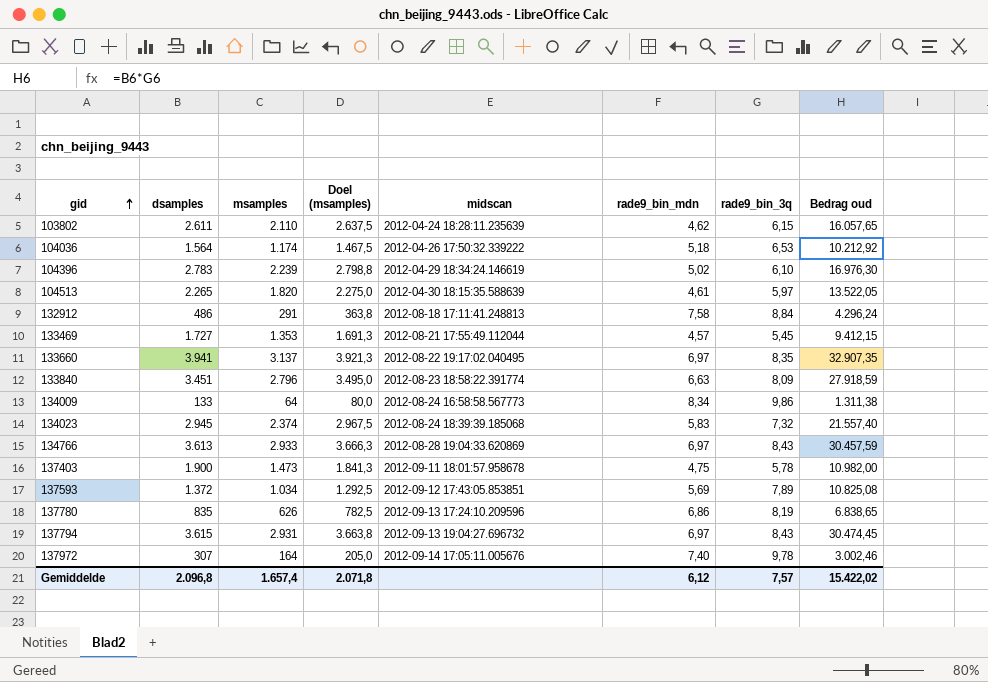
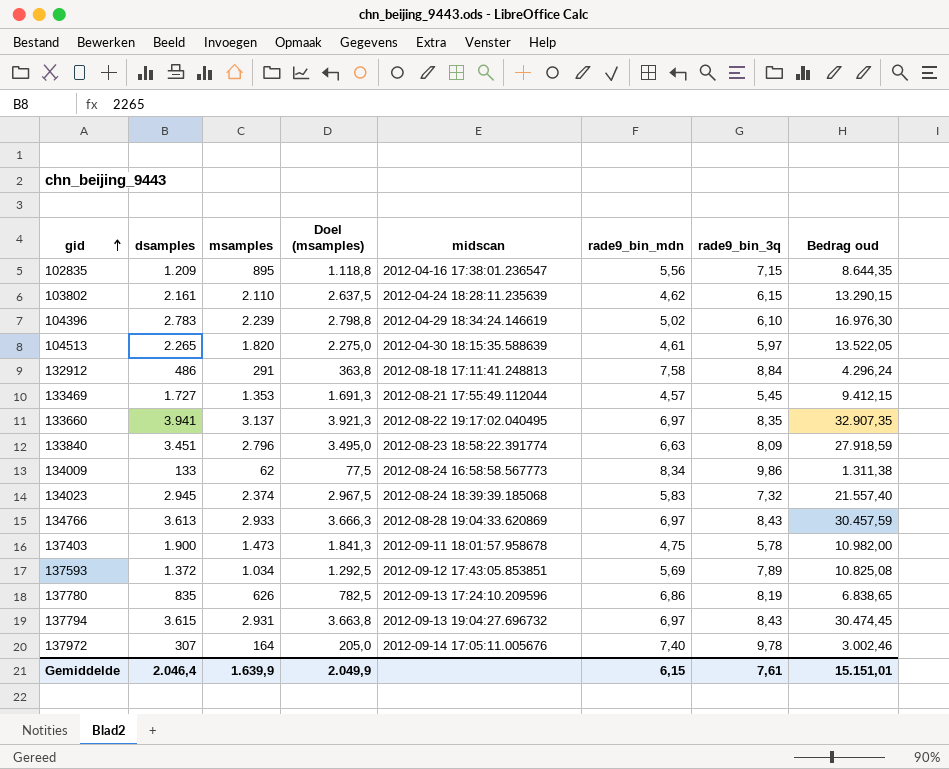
row 104036: 1.564 | 1.174 | 1.467,5 | 2012-04-26 17:50:32.339222 | 5,18 | 6,53 | 10.212,92 -> none
row 102835: none -> 1.209 | 895 | 1.118,8 | 2012-04-16 17:38:01.236547 | 5,56 | 7,15 | 8.644,35
103802 | dsamples: 2.611 -> 2.161
103802 | Bedrag oud: 16.057,65 -> 13.290,15
134009 | msamples: 64 -> 62
134009 | Doel (msamples): 80,0 -> 77,5
Gemiddelde | dsamples: 2.096,8 -> 2.046,4
Gemiddelde | msamples: 1.657,4 -> 1.639,9
Gemiddelde | Doel (msamples): 2.071,8 -> 2.049,9
Gemiddelde | rade9_bin_mdn: 6,12 -> 6,15
Gemiddelde | rade9_bin_3q: 7,57 -> 7,61
Gemiddelde | Bedrag oud: 15.422,02 -> 15.151,01

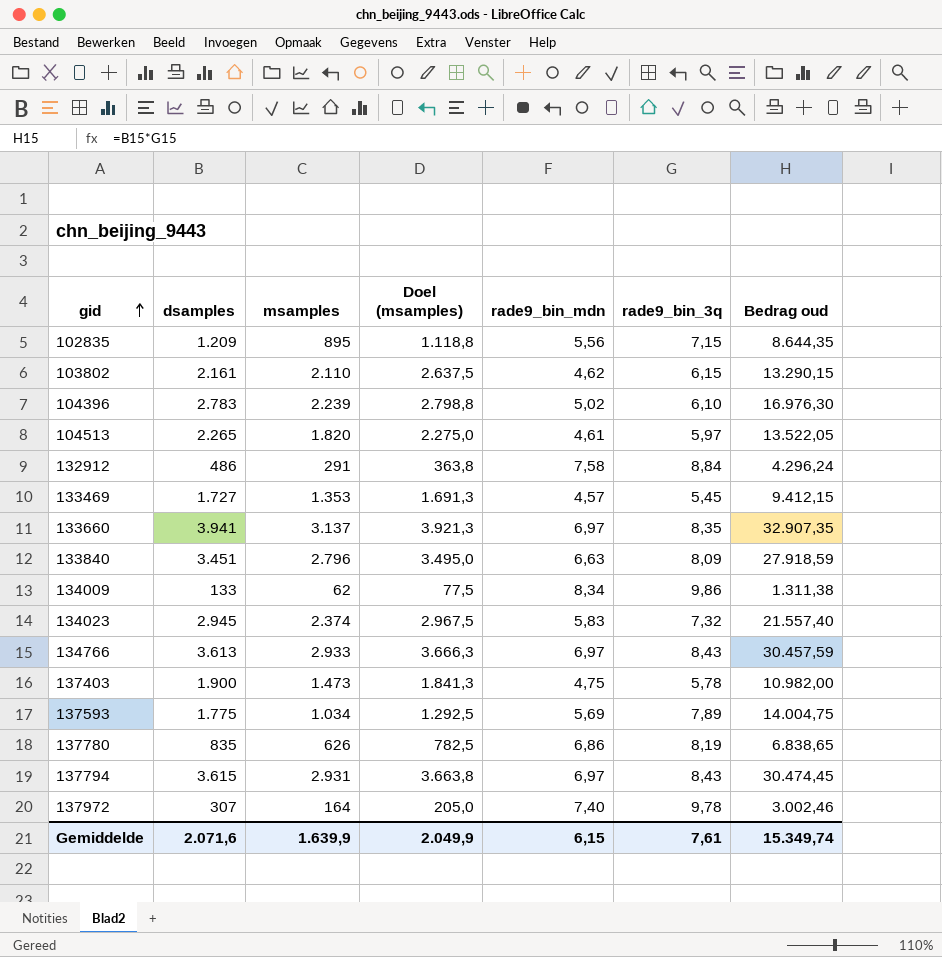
column midscan | position: 5 -> none
137593 | dsamples: 1.372 -> 1.775
137593 | Bedrag oud: 10.825,08 -> 14.004,75
Gemiddelde | dsamples: 2.046,4 -> 2.071,6
Gemiddelde | Bedrag oud: 15.151,01 -> 15.349,74

